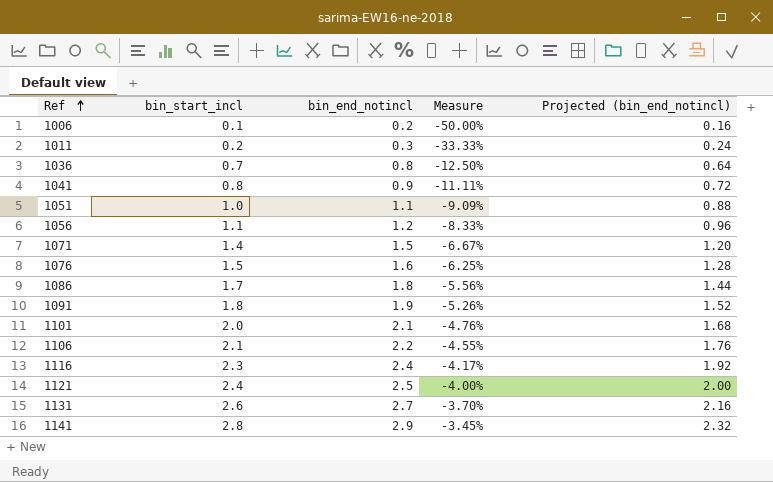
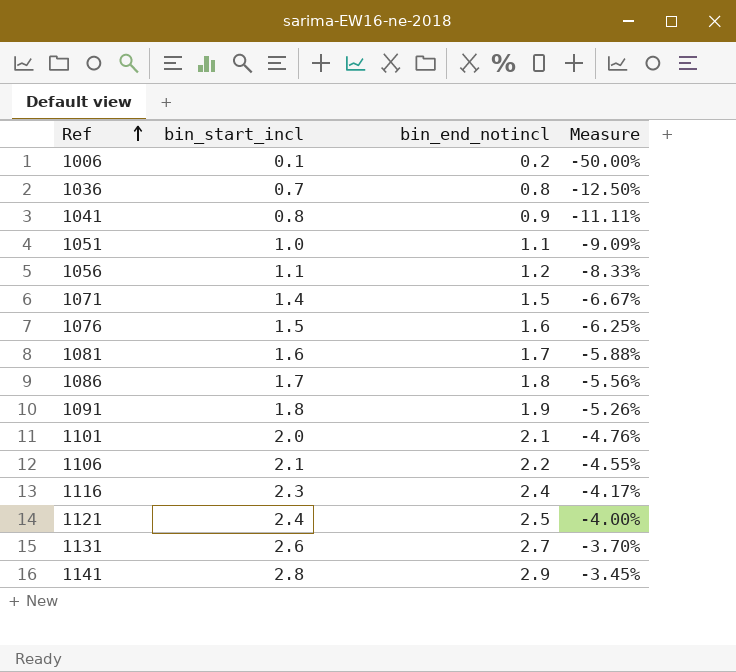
column Projected (bin_end_notincl) | formula: [bin_end_notincl] * 0.8 -> none
row 1011: 0.2 | 0.3 | -33.33% | 0.24 -> none
row 1081: none -> 1.6 | 1.7 | -5.88%

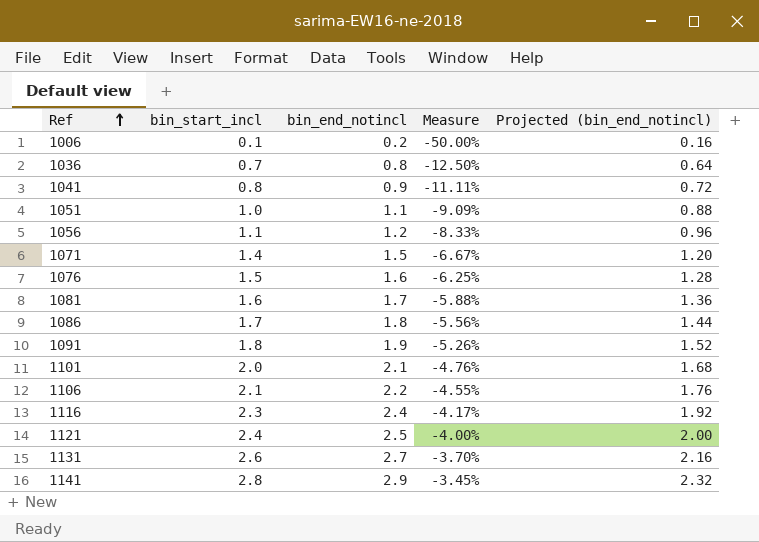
column Projected (bin_end_notincl) | formula: none -> [bin_end_notincl] * 0.8

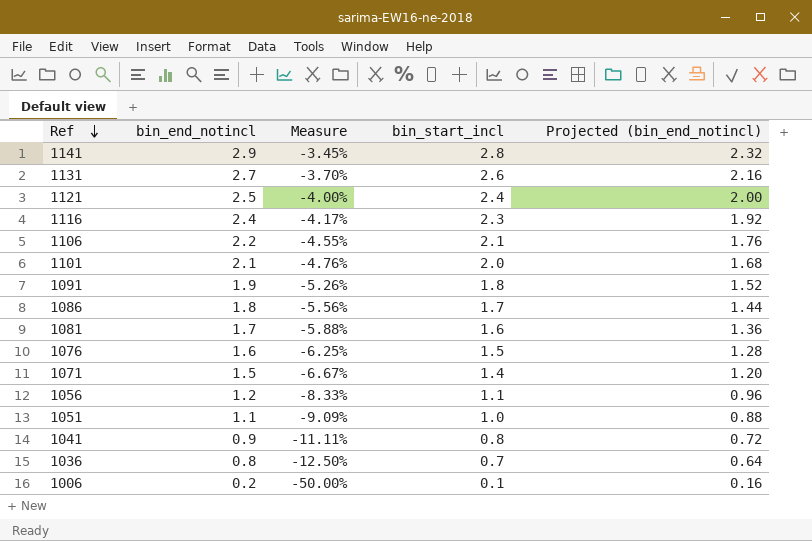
row order: Ref ascending -> Ref descending
column bin_start_incl | position: 2 -> 4

